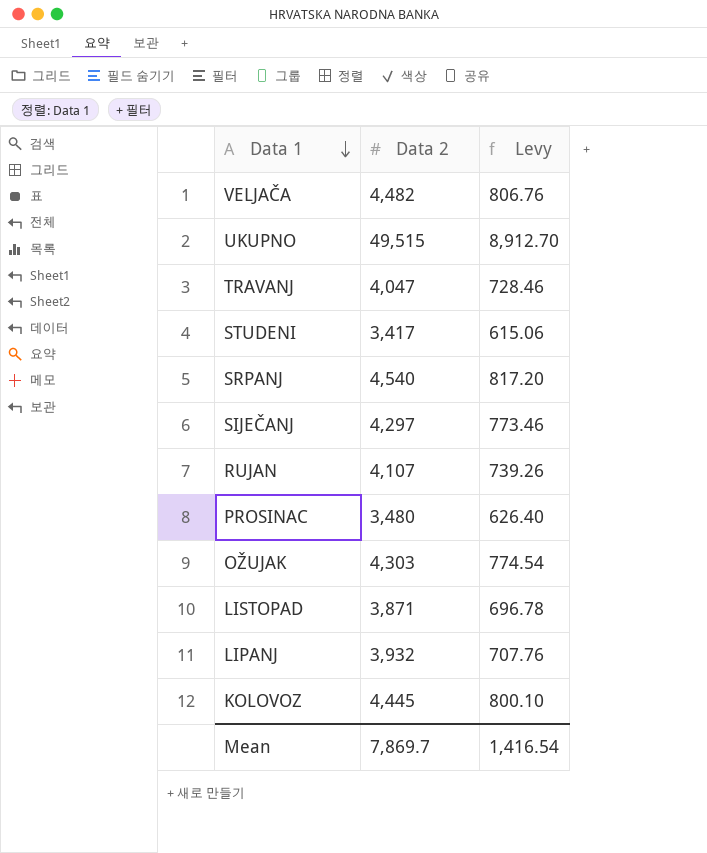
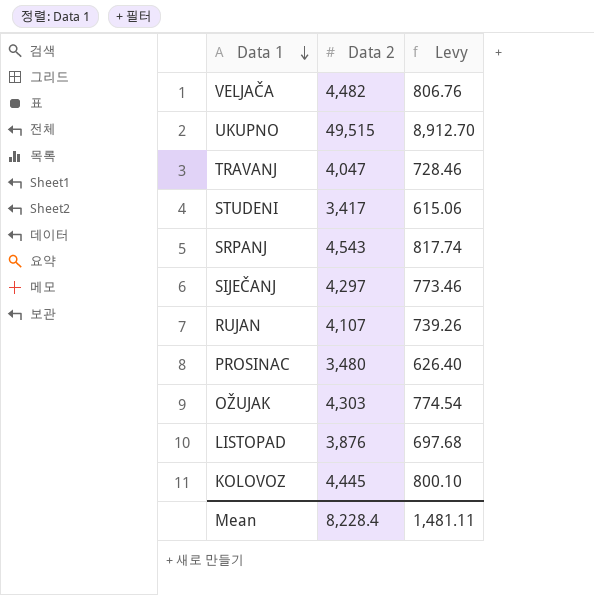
row LIPANJ: 3,932 | 707.76 -> none
SRPANJ | Data 2: 4,540 -> 4,543
SRPANJ | Levy: 817.20 -> 817.74
LISTOPAD | Data 2: 3,871 -> 3,876
LISTOPAD | Levy: 696.78 -> 697.68
Mean | Data 2: 7,869.7 -> 8,228.4
Mean | Levy: 1,416.54 -> 1,481.11

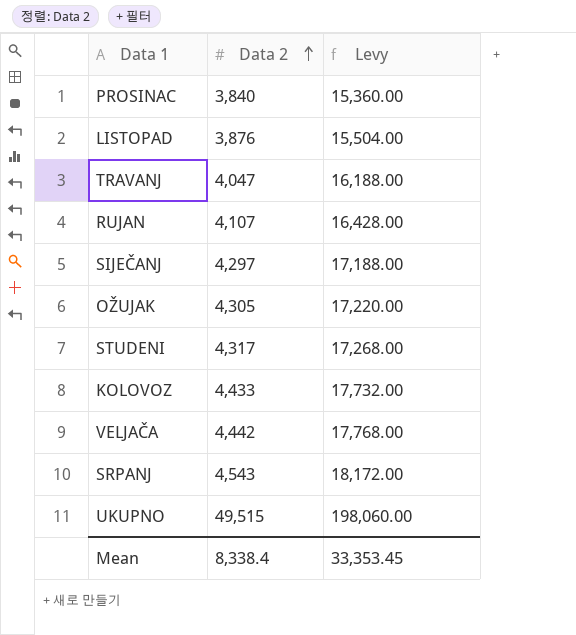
row order: Data 1 descending -> Data 2 ascending
column Levy | formula: [Data 2] * 0.18 -> [Data 2] * 4
PROSINAC | Data 2: 3,480 -> 3,840
OŽUJAK | Data 2: 4,303 -> 4,305
STUDENI | Data 2: 3,417 -> 4,317
KOLOVOZ | Data 2: 4,445 -> 4,433
VELJAČA | Data 2: 4,482 -> 4,442
Mean | Data 2: 8,228.4 -> 8,338.4
Mean | Levy: 1,481.11 -> 33,353.45

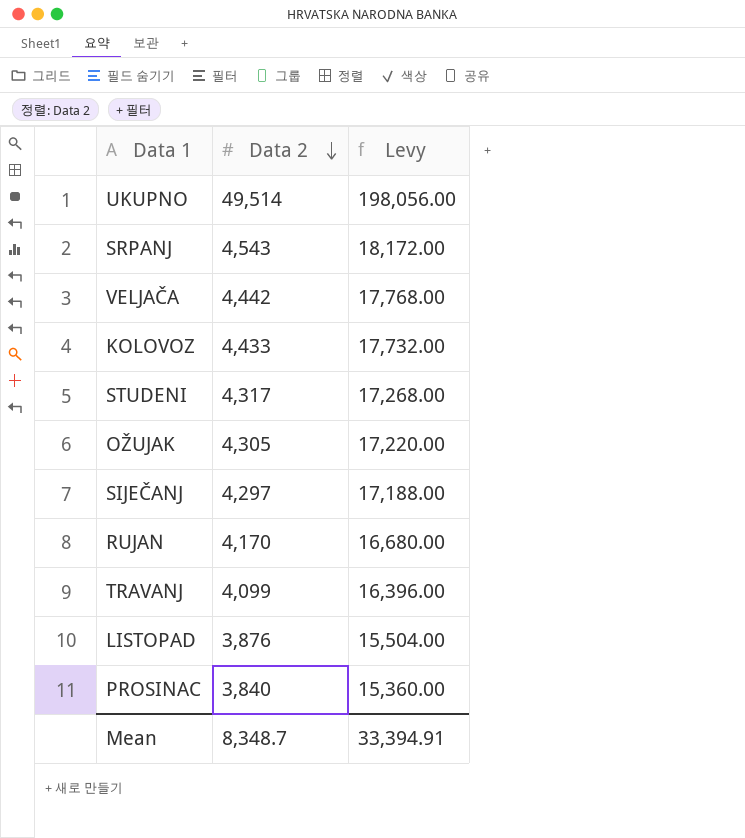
row order: Data 2 ascending -> Data 2 descending
UKUPNO | Data 2: 49,515 -> 49,514
UKUPNO | Levy: 198,060.00 -> 198,056.00
RUJAN | Data 2: 4,107 -> 4,170
RUJAN | Levy: 16,428.00 -> 16,680.00
TRAVANJ | Data 2: 4,047 -> 4,099
TRAVANJ | Levy: 16,188.00 -> 16,396.00
Mean | Data 2: 8,338.4 -> 8,348.7
Mean | Levy: 33,353.45 -> 33,394.91

